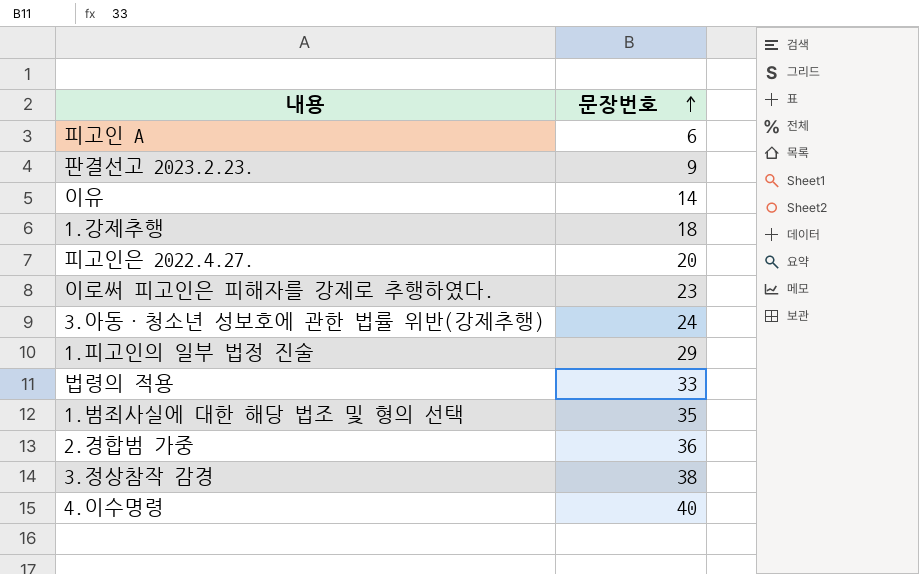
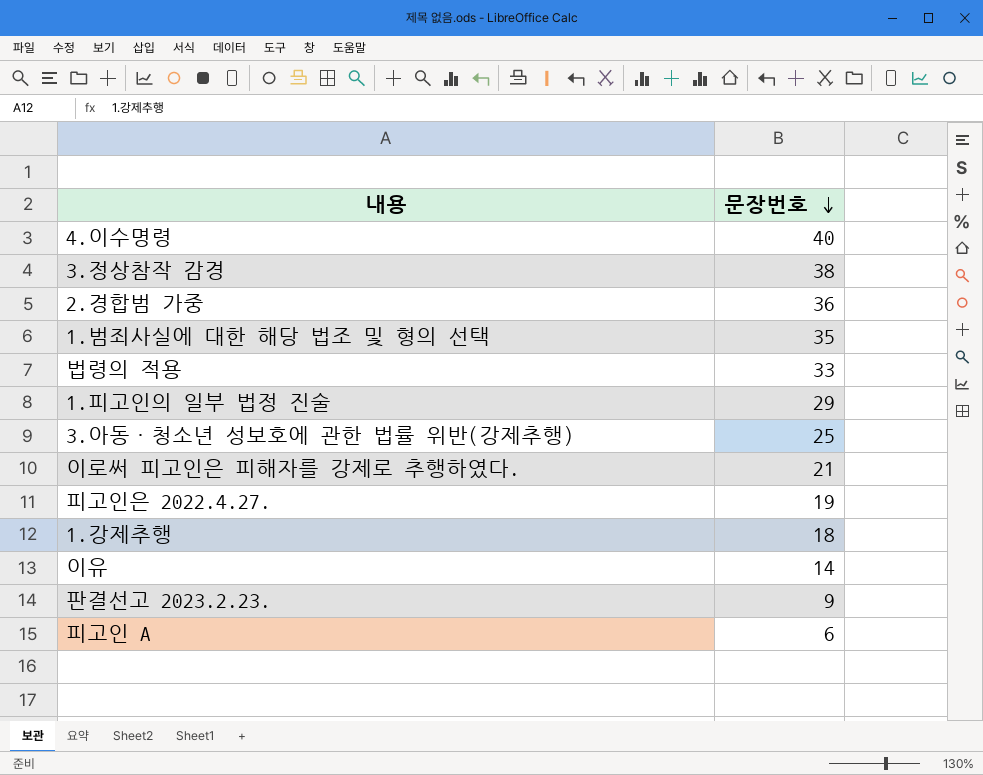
row order: 문장번호 ascending -> 문장번호 descending
3.아동·청소년 성보호에 관한 법률 위반(강제추행) | 문장번호: 24 -> 25
이로써 피고인은 피해자를 강제로 추행하였다. | 문장번호: 23 -> 21
피고인은 2022.4.27. | 문장번호: 20 -> 19

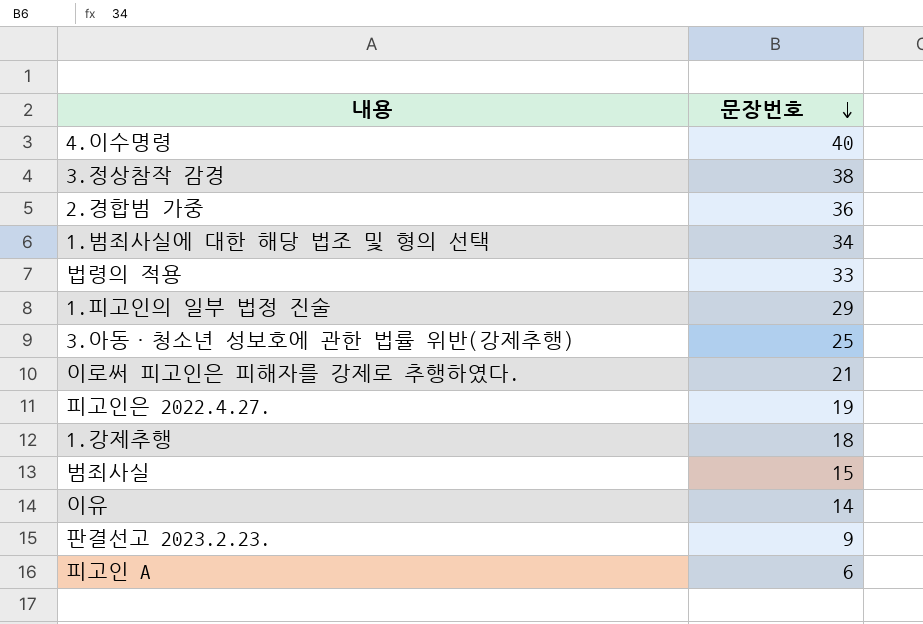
1.범죄사실에 대한 해당 법조 및 형의 선택 | 문장번호: 35 -> 34
row 범죄사실: none -> 15

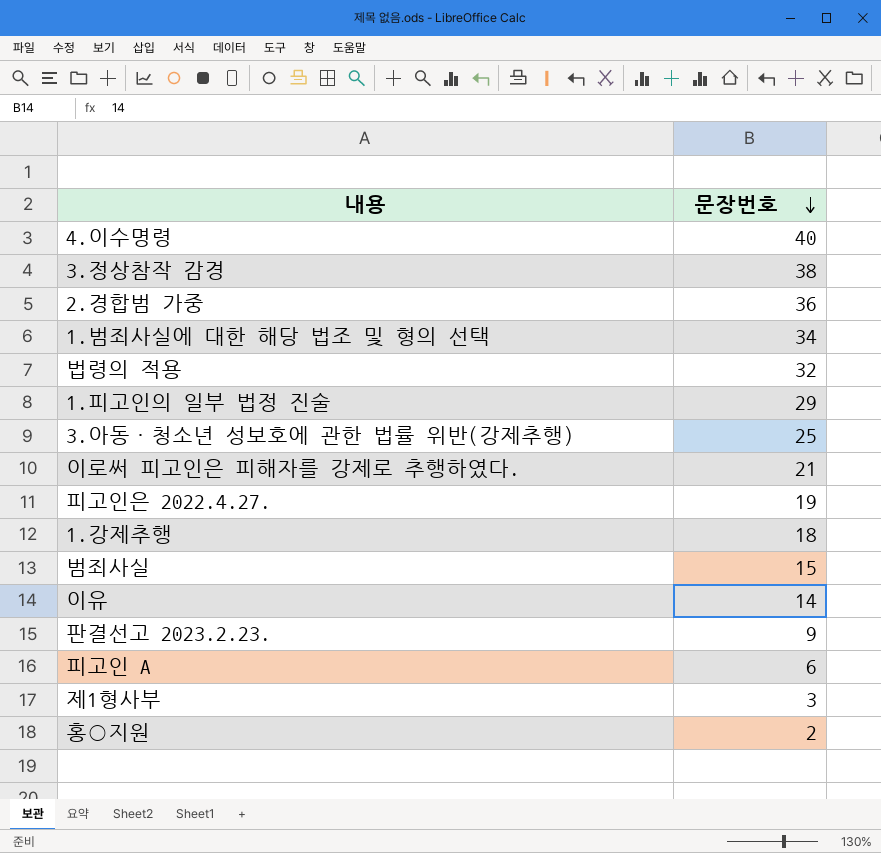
법령의 적용 | 문장번호: 33 -> 32
row 제1형사부: none -> 3
row 홍○지원: none -> 2

